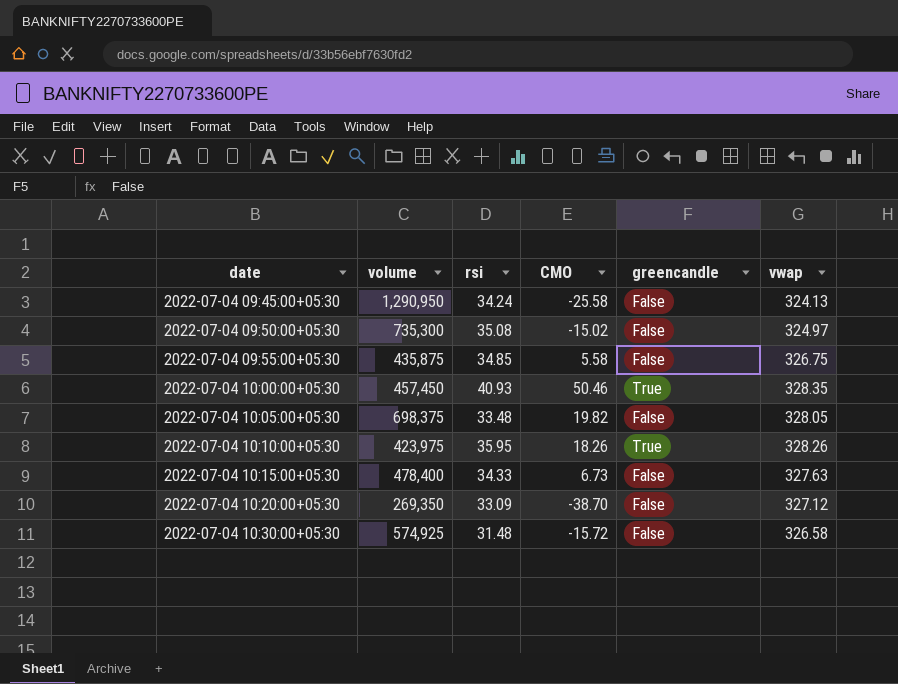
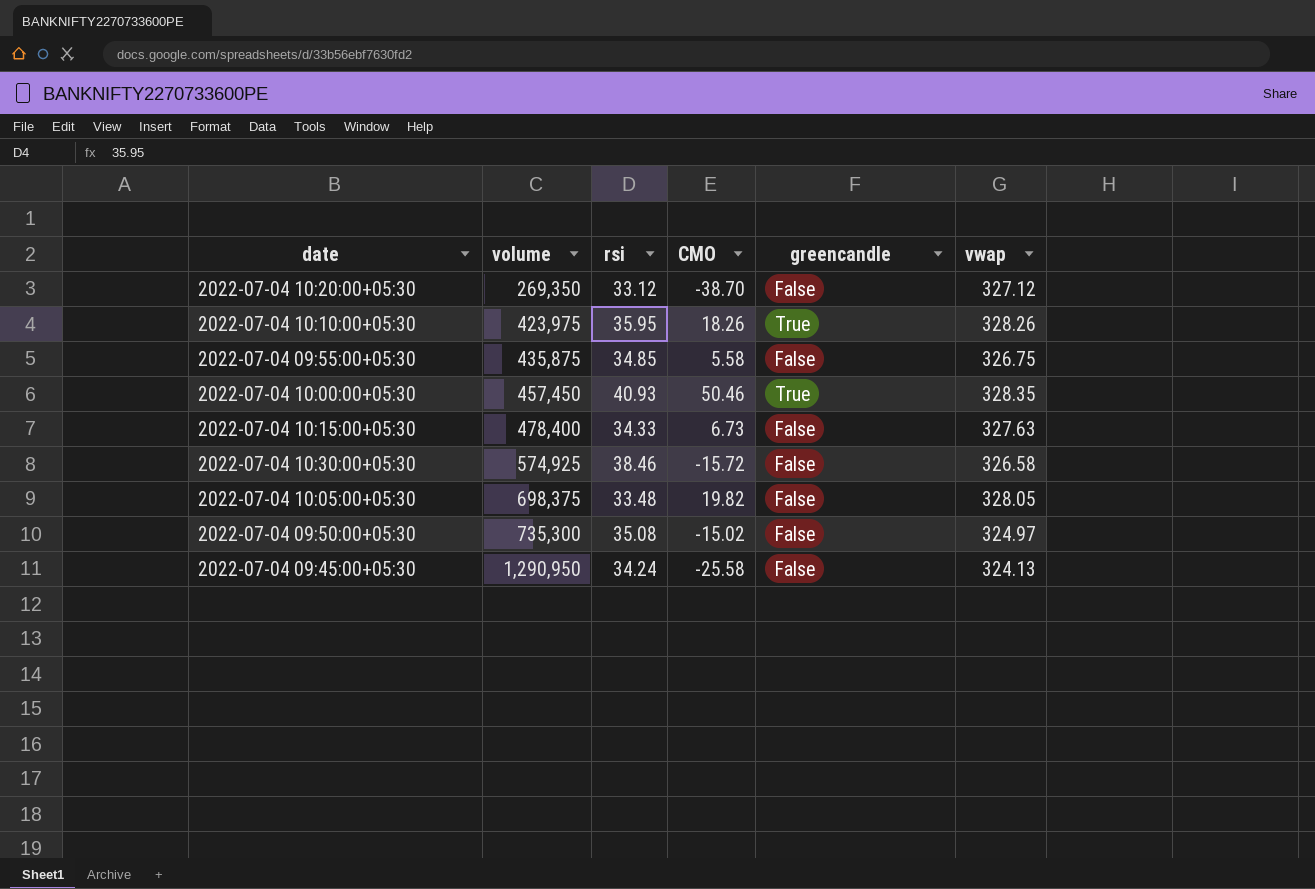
row order: date ascending -> volume ascending
2022-07-04 10:20:00+05:30 | rsi: 33.09 -> 33.12
2022-07-04 10:30:00+05:30 | rsi: 31.48 -> 38.46

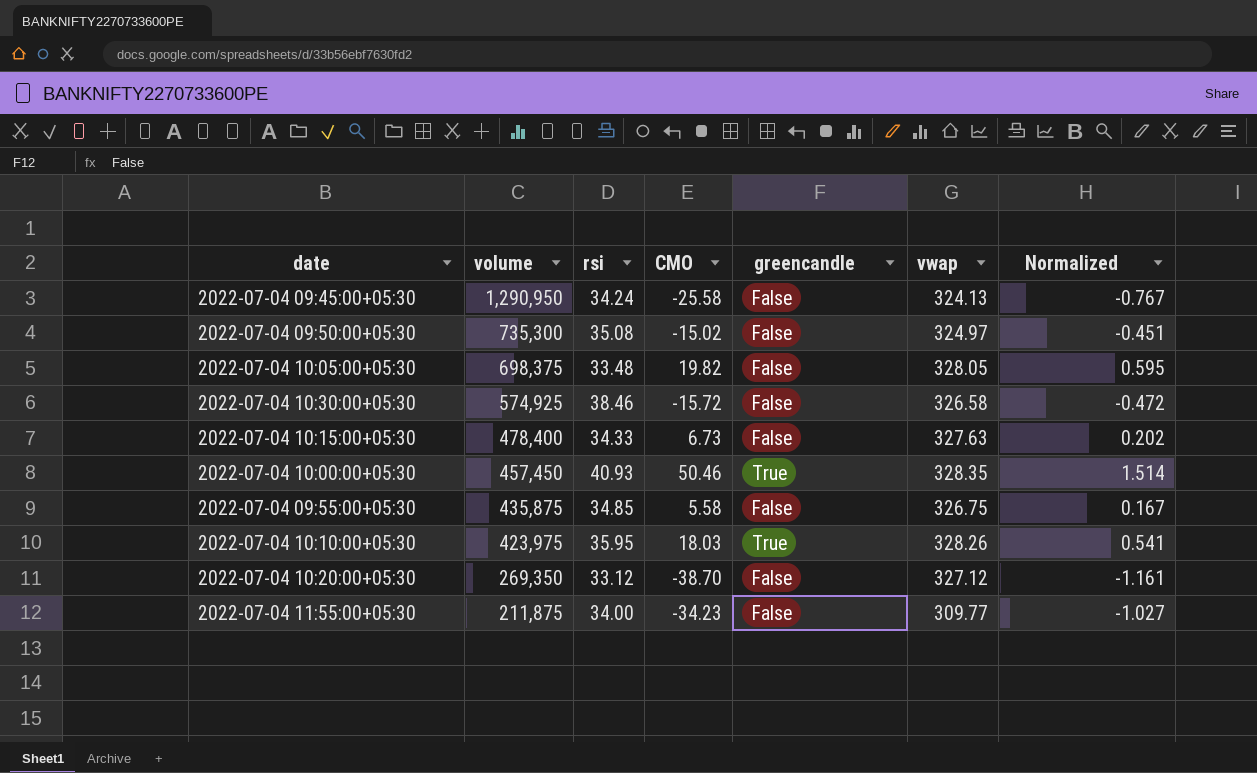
row order: volume ascending -> volume descending
column Normalized | formula: none -> [CMO] * 0.03
2022-07-04 10:10:00+05:30 | CMO: 18.26 -> 18.03
row 2022-07-04 11:55:00+05:30: none -> 211,875 | 34.00 | -34.23 | False | 309.77 | -1.027

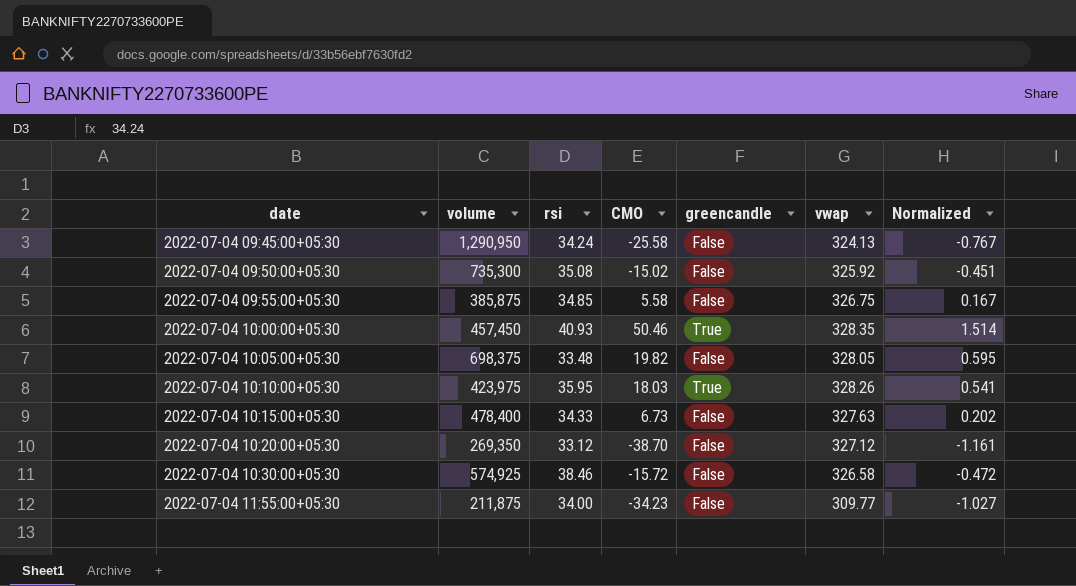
row order: volume descending -> date ascending
2022-07-04 09:50:00+05:30 | vwap: 324.97 -> 325.92
2022-07-04 09:55:00+05:30 | volume: 435,875 -> 385,875

